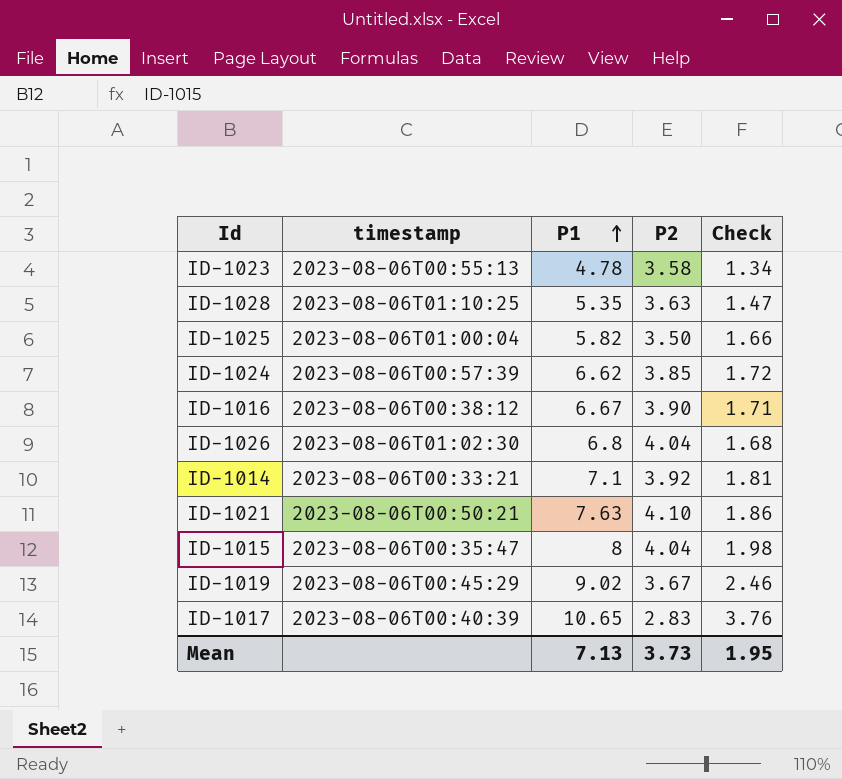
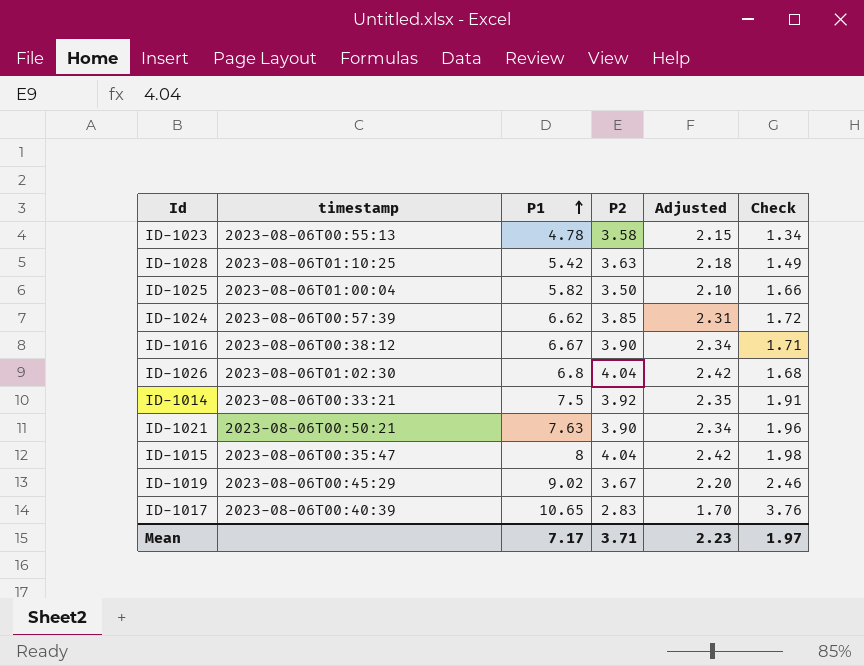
column Adjusted | formula: none -> [P2] * 0.6
ID-1028 | P1: 5.35 -> 5.42
ID-1028 | Check: 1.47 -> 1.49
ID-1014 | P1: 7.1 -> 7.5
ID-1014 | Check: 1.81 -> 1.91
ID-1021 | P2: 4.10 -> 3.90
ID-1021 | Check: 1.86 -> 1.96
Mean | P1: 7.13 -> 7.17
Mean | P2: 3.73 -> 3.71
Mean | Check: 1.95 -> 1.97

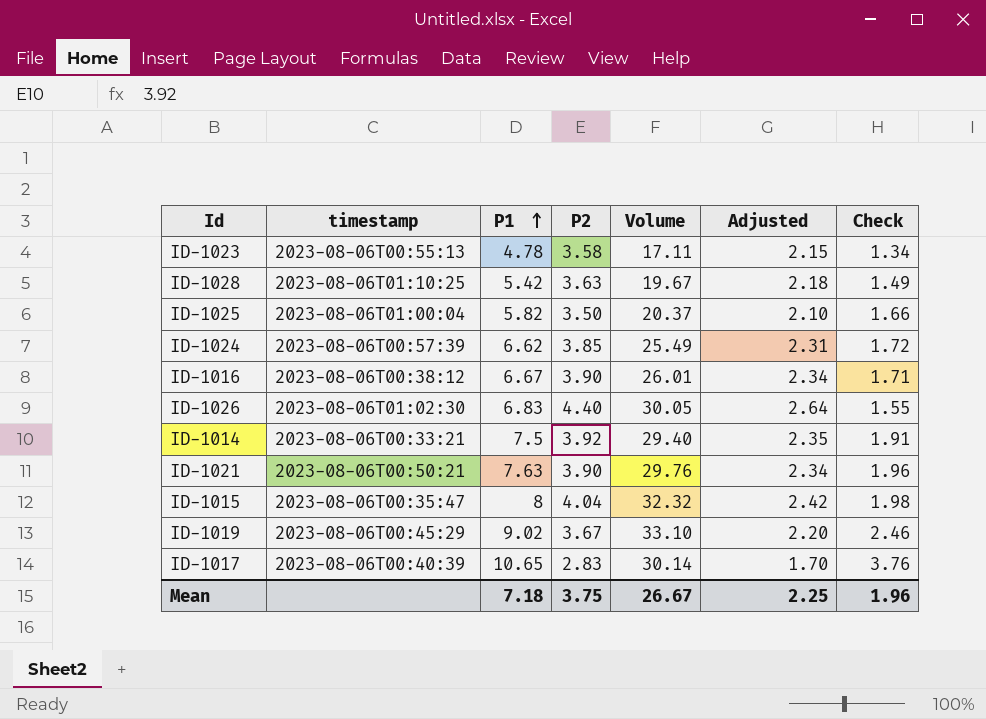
column Volume | formula: none -> [P1] * [P2]
ID-1026 | P1: 6.8 -> 6.83
ID-1026 | P2: 4.04 -> 4.40
ID-1026 | Adjusted: 2.42 -> 2.64
ID-1026 | Check: 1.68 -> 1.55
Mean | P1: 7.17 -> 7.18
Mean | P2: 3.71 -> 3.75
Mean | Adjusted: 2.23 -> 2.25
Mean | Check: 1.97 -> 1.96

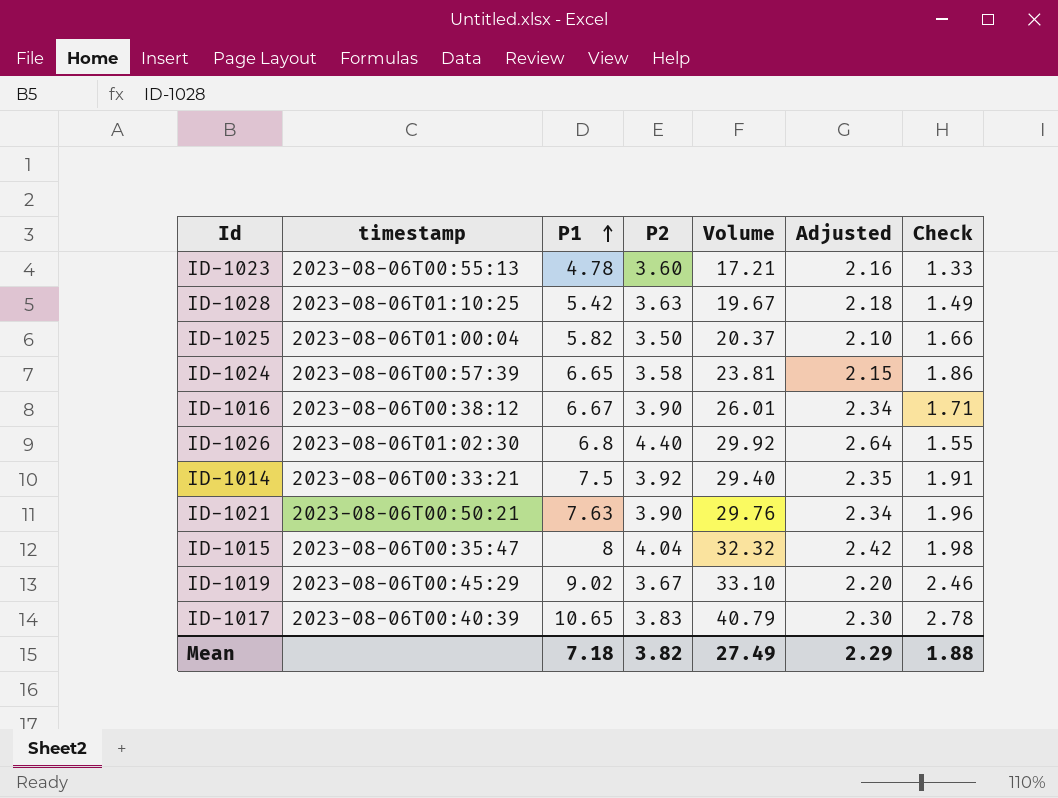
ID-1023 | P2: 3.58 -> 3.60
ID-1023 | Volume: 17.11 -> 17.21
ID-1023 | Adjusted: 2.15 -> 2.16
ID-1023 | Check: 1.34 -> 1.33
ID-1024 | P1: 6.62 -> 6.65
ID-1024 | P2: 3.85 -> 3.58
ID-1024 | Volume: 25.49 -> 23.81
ID-1024 | Adjusted: 2.31 -> 2.15
ID-1024 | Check: 1.72 -> 1.86
ID-1026 | P1: 6.83 -> 6.8
ID-1026 | Volume: 30.05 -> 29.92
ID-1017 | P2: 2.83 -> 3.83
ID-1017 | Volume: 30.14 -> 40.79
ID-1017 | Adjusted: 1.70 -> 2.30
ID-1017 | Check: 3.76 -> 2.78
Mean | P2: 3.75 -> 3.82
Mean | Volume: 26.67 -> 27.49
Mean | Adjusted: 2.25 -> 2.29
Mean | Check: 1.96 -> 1.88

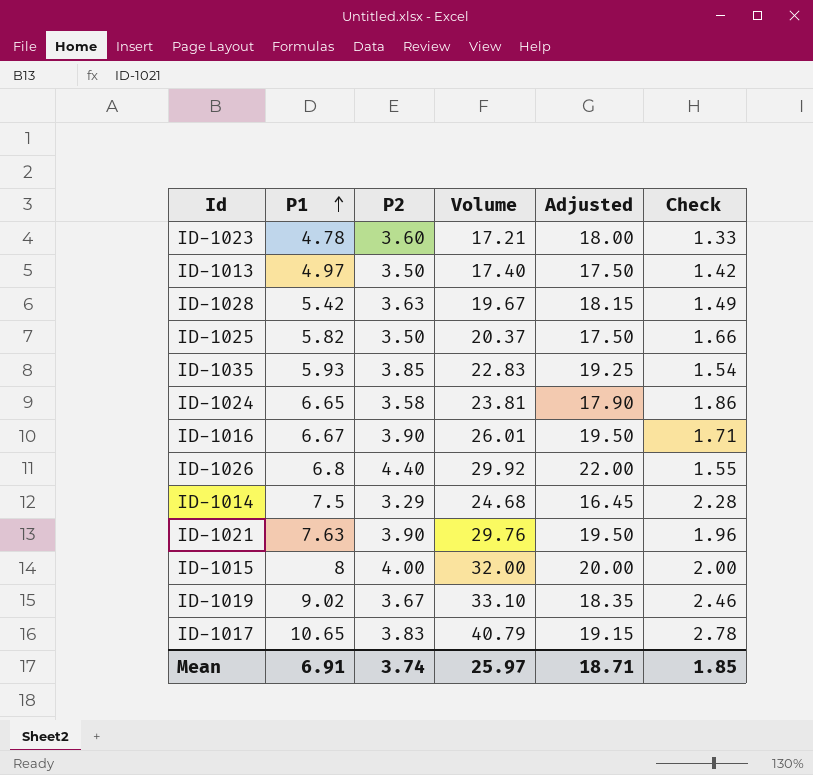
column timestamp | position: 2 -> none
column Adjusted | formula: [P2] * 0.6 -> [P2] * 5
row ID-1013: none -> 4.97 | 3.50 | 17.40 | 17.50 | 1.42
row ID-1035: none -> 5.93 | 3.85 | 22.83 | 19.25 | 1.54
ID-1014 | P2: 3.92 -> 3.29
ID-1014 | Volume: 29.40 -> 24.68
ID-1014 | Check: 1.91 -> 2.28
ID-1015 | P2: 4.04 -> 4.00
ID-1015 | Volume: 32.32 -> 32.00
ID-1015 | Check: 1.98 -> 2.00
Mean | P1: 7.18 -> 6.91
Mean | P2: 3.82 -> 3.74
Mean | Volume: 27.49 -> 25.97
Mean | Adjusted: 2.29 -> 18.71
Mean | Check: 1.88 -> 1.85

